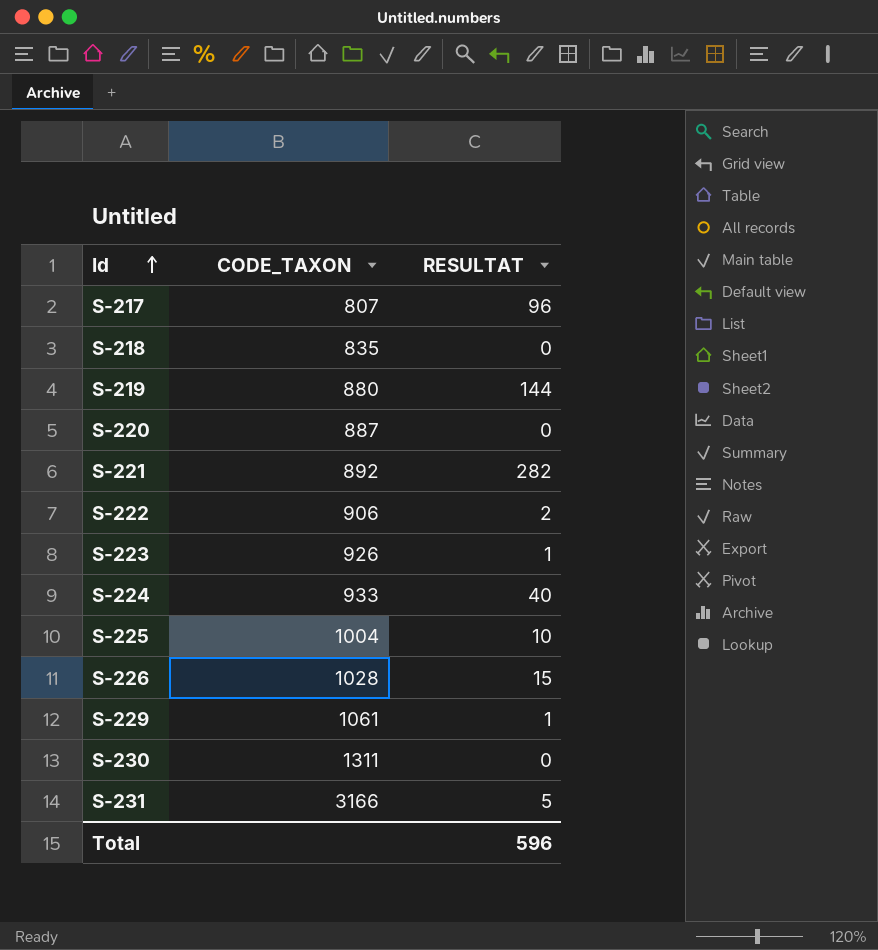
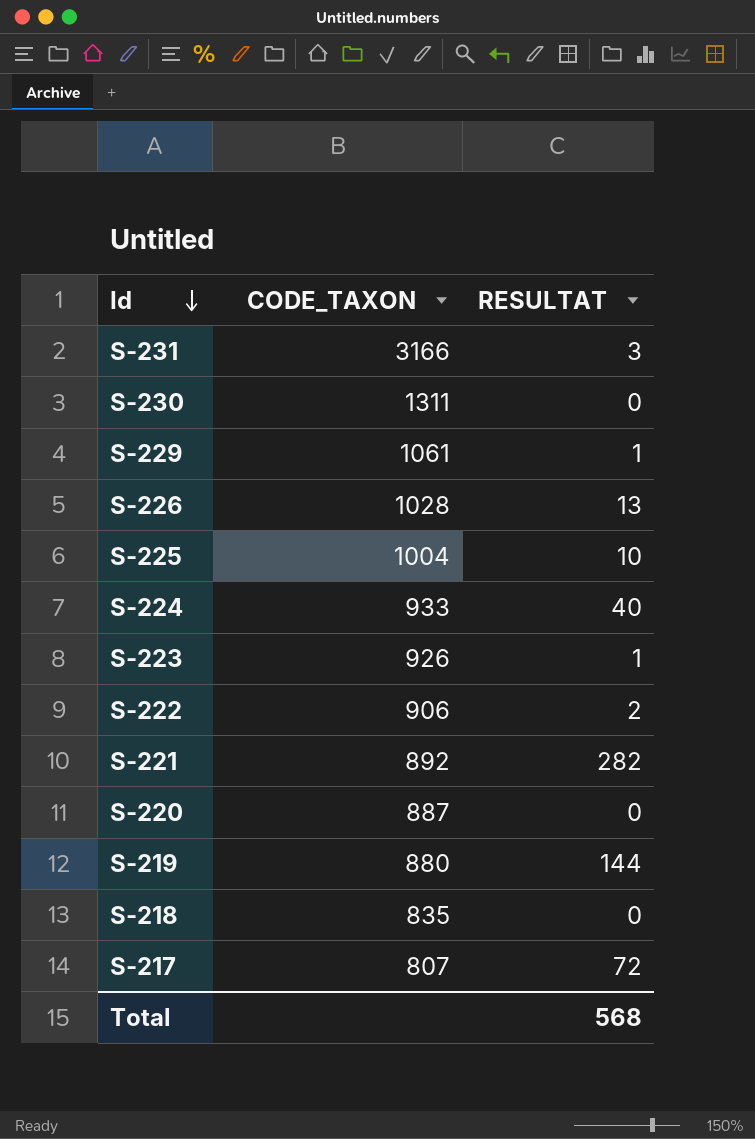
row order: Id ascending -> Id descending
S-231 | RESULTAT: 5 -> 3
S-226 | RESULTAT: 15 -> 13
S-217 | RESULTAT: 96 -> 72
Total | RESULTAT: 596 -> 568

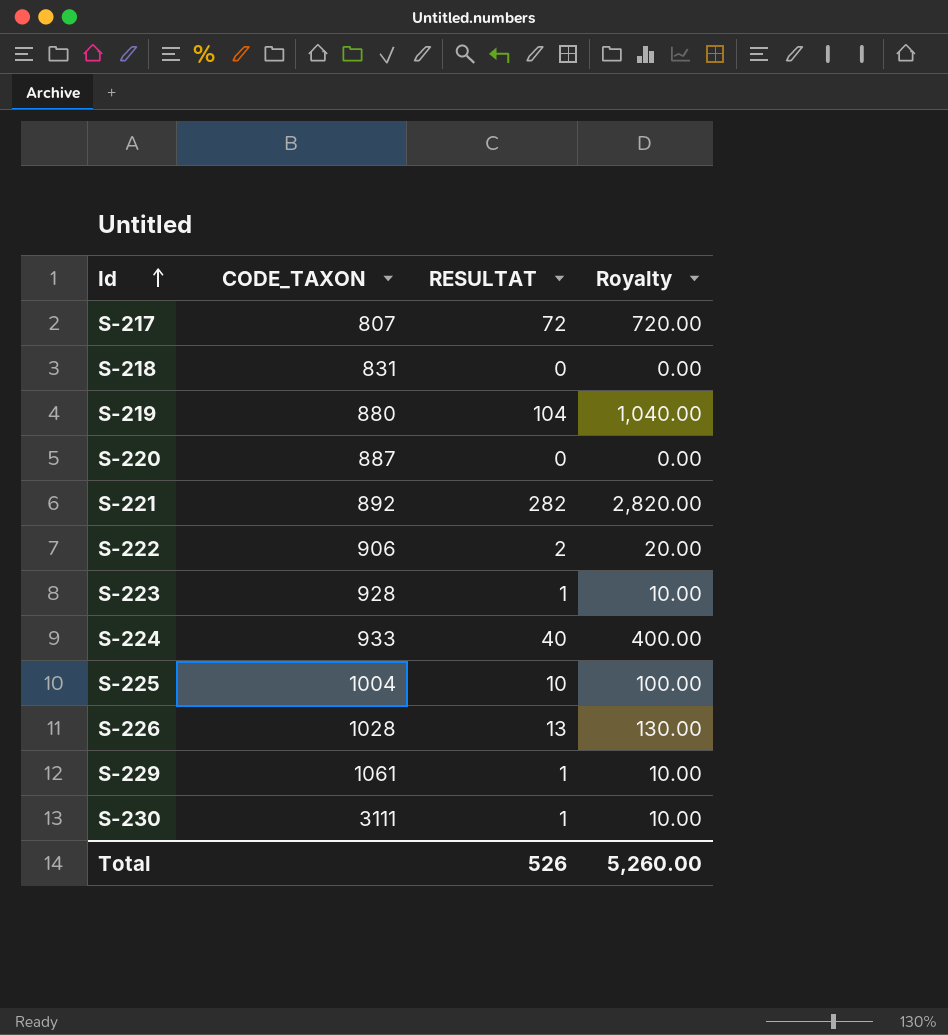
row order: Id descending -> Id ascending
column Royalty | formula: none -> [RESULTAT] * 10
row S-231: 3166 | 3 -> none
S-218 | CODE_TAXON: 835 -> 831
S-219 | RESULTAT: 144 -> 104
S-223 | CODE_TAXON: 926 -> 928
S-230 | CODE_TAXON: 1311 -> 3111
S-230 | RESULTAT: 0 -> 1
Total | RESULTAT: 568 -> 526

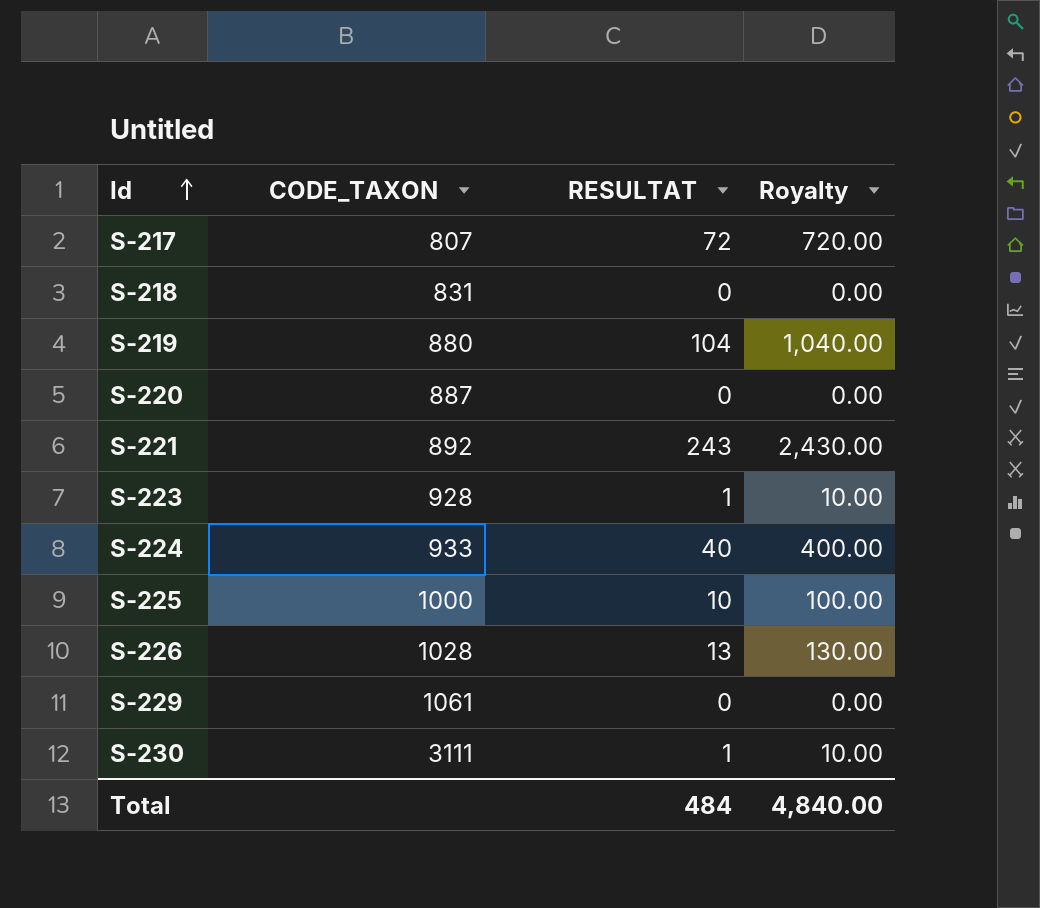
row S-222: 906 | 2 | 20.00 -> none
S-221 | RESULTAT: 282 -> 243
S-221 | Royalty: 2,820.00 -> 2,430.00
S-225 | CODE_TAXON: 1004 -> 1000
S-229 | RESULTAT: 1 -> 0
S-229 | Royalty: 10.00 -> 0.00
Total | RESULTAT: 526 -> 484
Total | Royalty: 5,260.00 -> 4,840.00

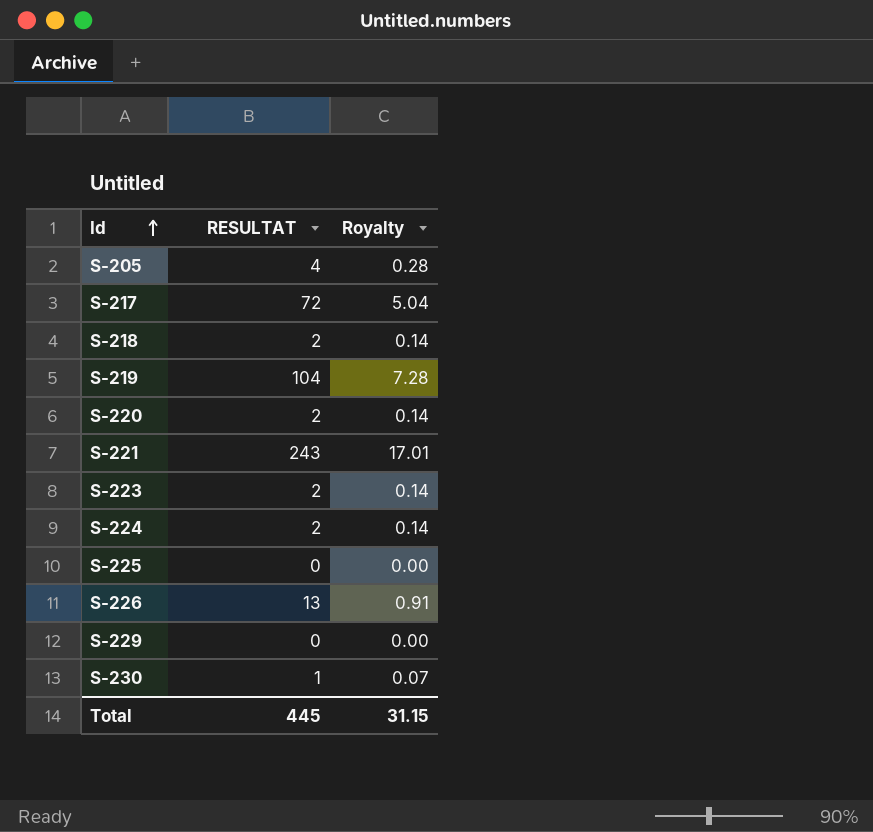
column CODE_TAXON | position: 2 -> none
column Royalty | formula: [RESULTAT] * 10 -> [RESULTAT] * 0.07
row S-205: none -> 4 | 0.28
S-218 | RESULTAT: 0 -> 2
S-220 | RESULTAT: 0 -> 2
S-223 | RESULTAT: 1 -> 2
S-224 | RESULTAT: 40 -> 2
S-225 | RESULTAT: 10 -> 0
Total | RESULTAT: 484 -> 445
Total | Royalty: 4,840.00 -> 31.15

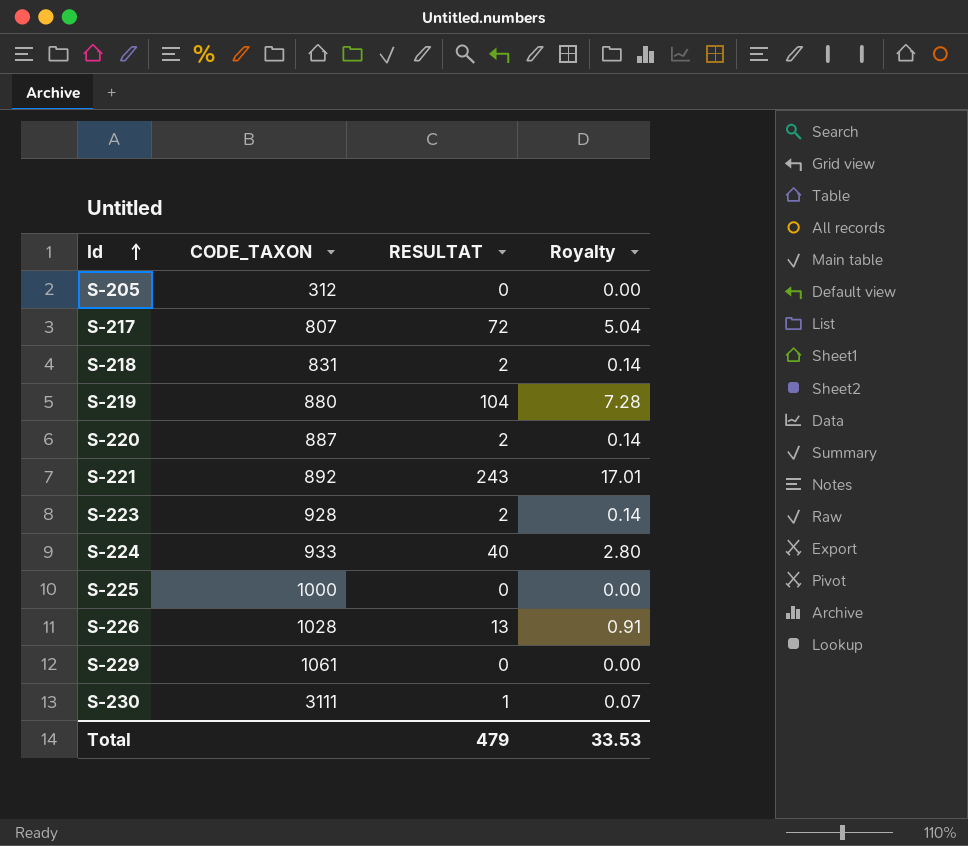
column CODE_TAXON | position: none -> 2
S-205 | RESULTAT: 4 -> 0
S-205 | Royalty: 0.28 -> 0.00
S-224 | RESULTAT: 2 -> 40
S-224 | Royalty: 0.14 -> 2.80
Total | RESULTAT: 445 -> 479
Total | Royalty: 31.15 -> 33.53

